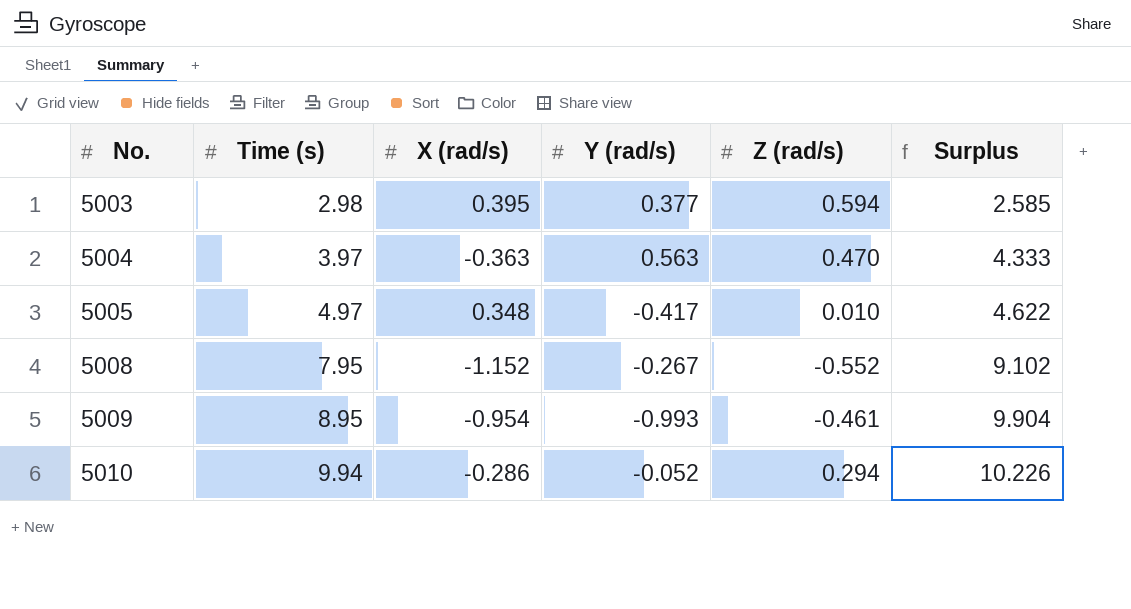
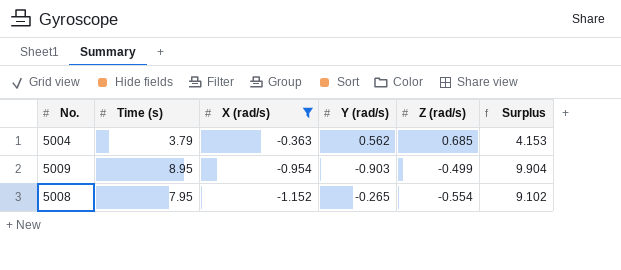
filter: none -> X (rad/s) <= -0.363
row order: No. ascending -> X (rad/s) descending
5004 | Time (s): 3.97 -> 3.79
5004 | Y (rad/s): 0.563 -> 0.562
5004 | Z (rad/s): 0.470 -> 0.685
5004 | Surplus: 4.333 -> 4.153
5009 | Y (rad/s): -0.993 -> -0.903
5009 | Z (rad/s): -0.461 -> -0.499
5008 | Y (rad/s): -0.267 -> -0.265
5008 | Z (rad/s): -0.552 -> -0.554

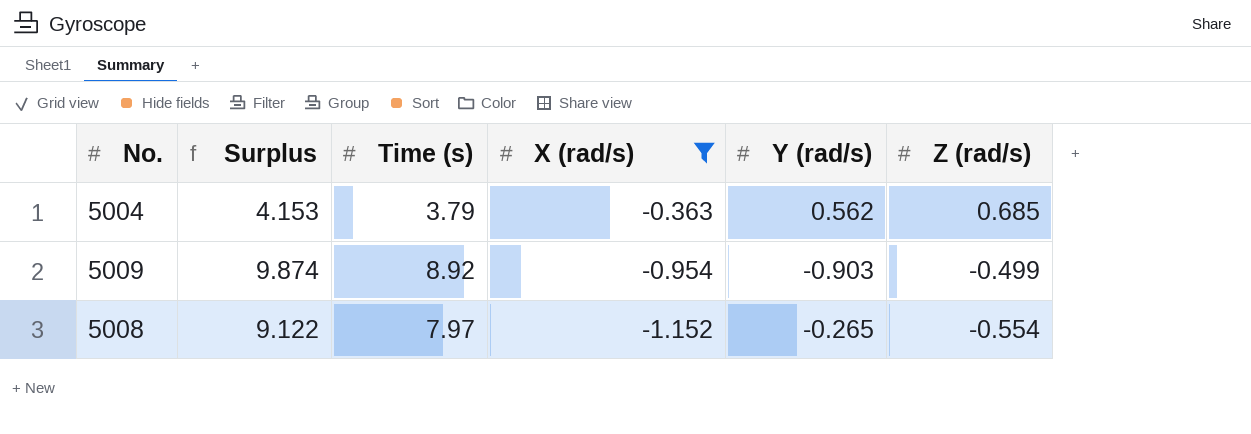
column Surplus | position: 6 -> 2
5009 | Surplus: 9.904 -> 9.874
5009 | Time (s): 8.95 -> 8.92
5008 | Surplus: 9.102 -> 9.122
5008 | Time (s): 7.95 -> 7.97

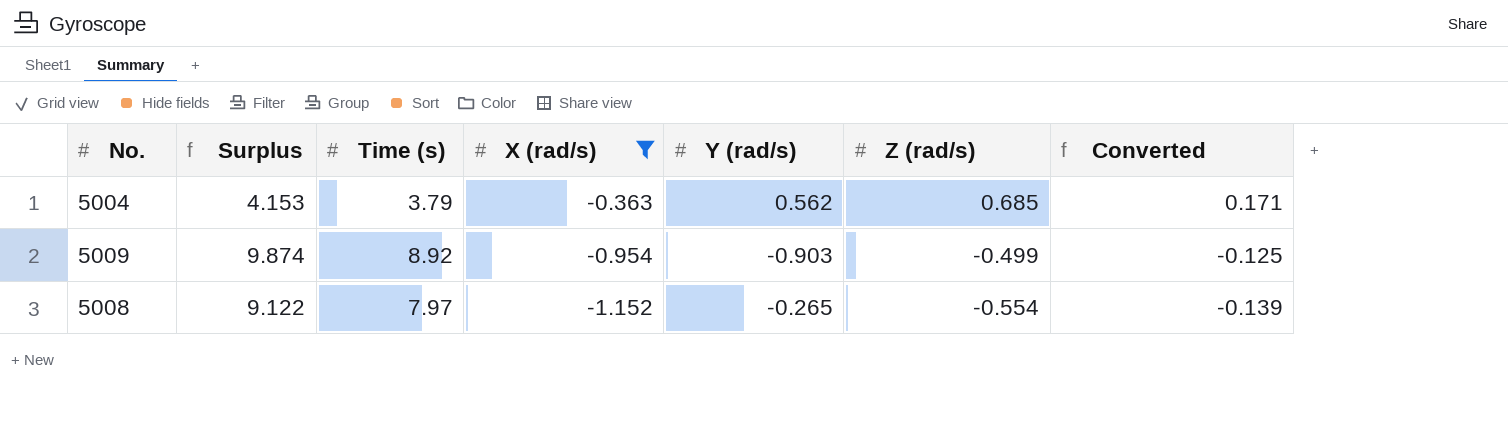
column Converted | formula: none -> [Z (rad/s)] * 0.25

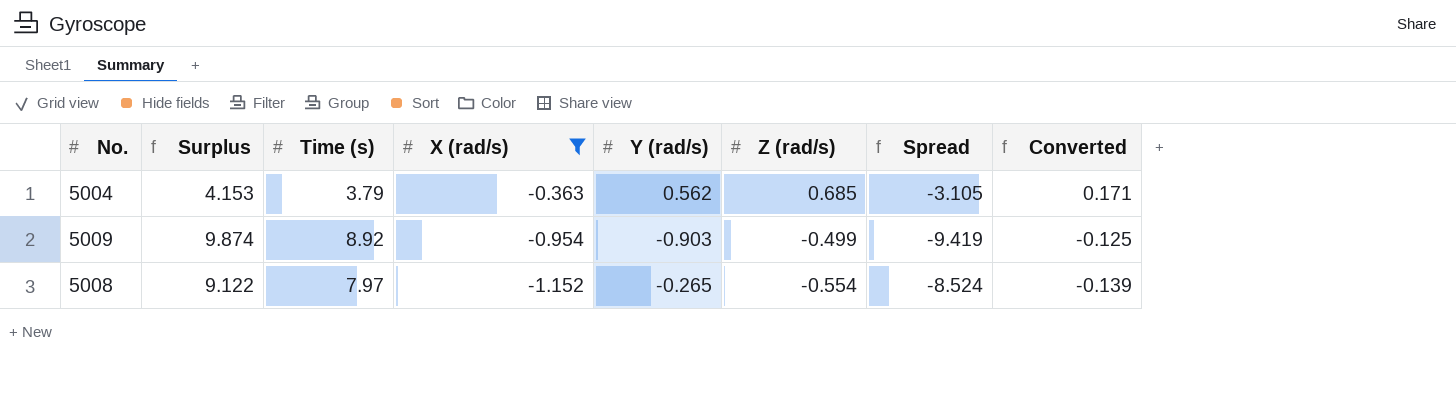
column Spread | formula: none -> [Z (rad/s)] - [Time (s)]

